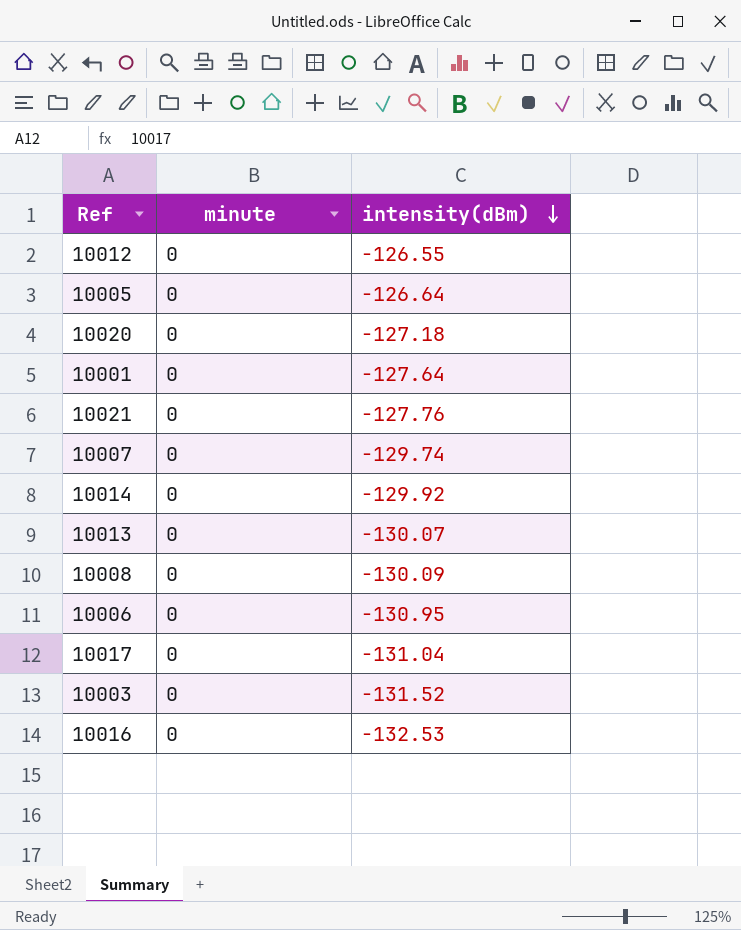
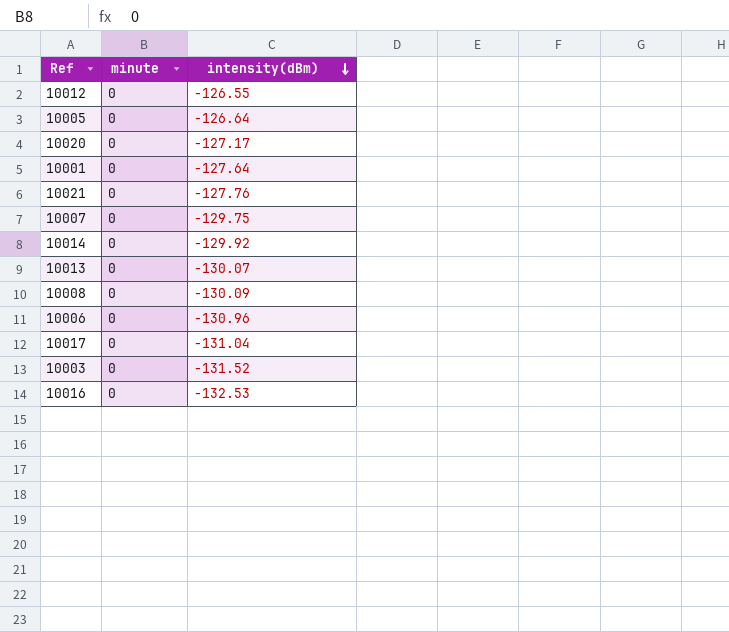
10020 | intensity(dBm): -127.18 -> -127.17
10007 | intensity(dBm): -129.74 -> -129.75
10006 | intensity(dBm): -130.95 -> -130.96

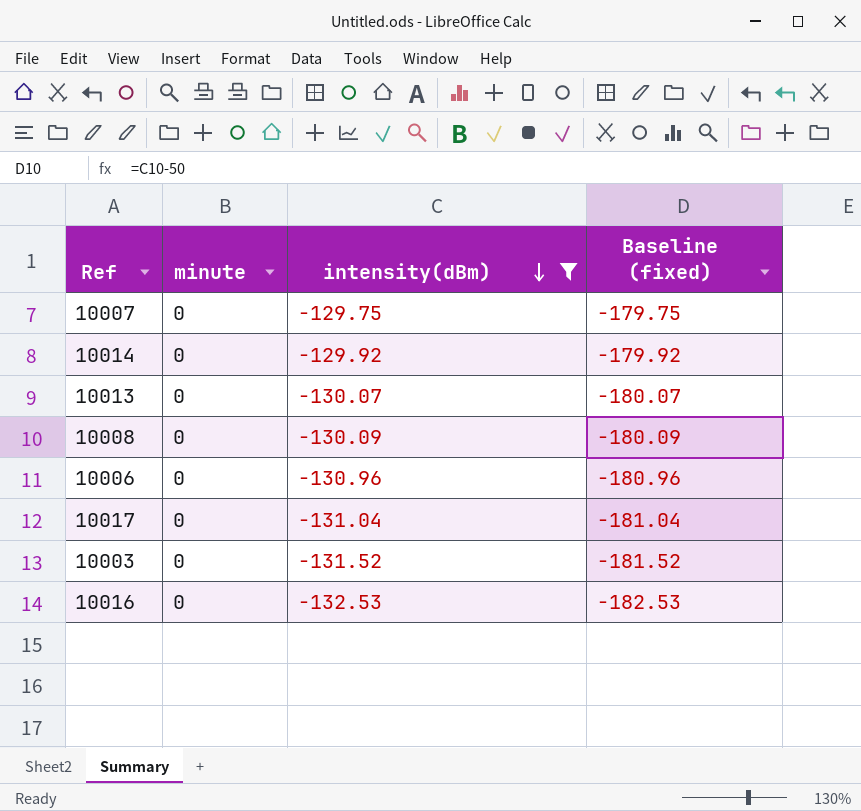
filter: none -> intensity(dBm) <= -129.75
column Baseline (fixed) | formula: none -> [intensity(dBm)] - 50

